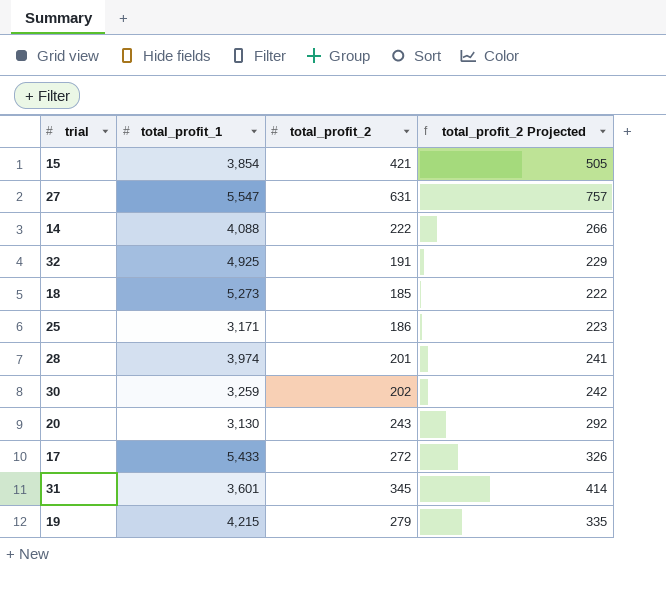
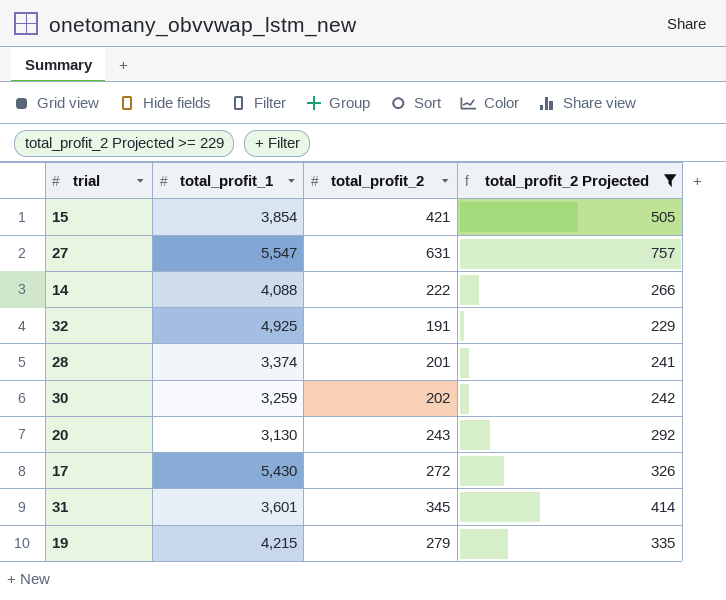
filter: none -> total_profit_2 Projected >= 229
28 | total_profit_1: 3,974 -> 3,374
17 | total_profit_1: 5,433 -> 5,430

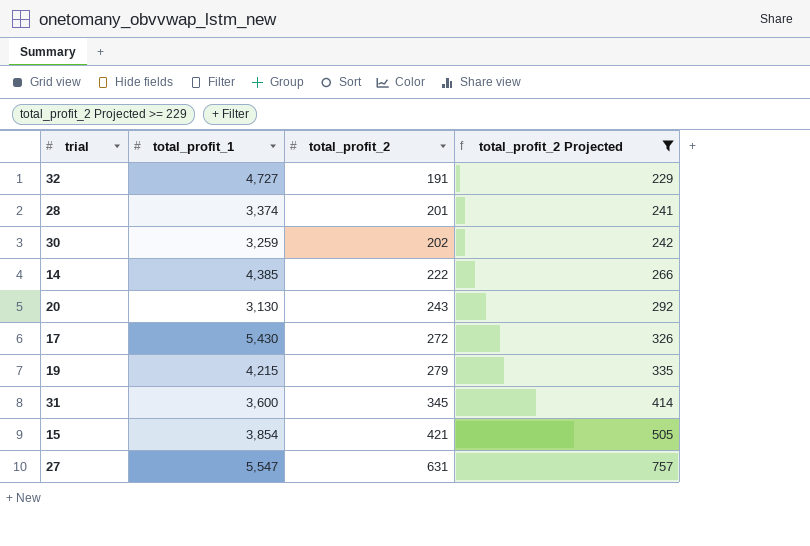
row order: none -> total_profit_2 ascending
32 | total_profit_1: 4,925 -> 4,727
14 | total_profit_1: 4,088 -> 4,385
31 | total_profit_1: 3,601 -> 3,600

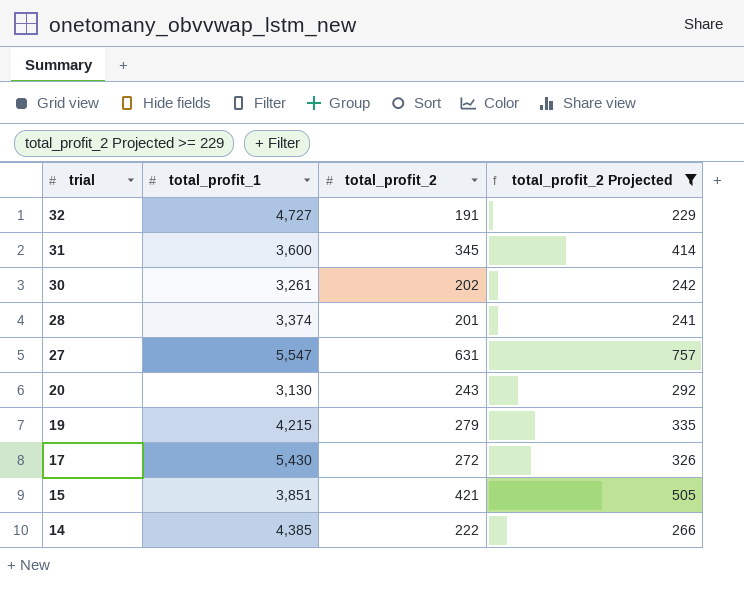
row order: total_profit_2 ascending -> trial descending
30 | total_profit_1: 3,259 -> 3,261
15 | total_profit_1: 3,854 -> 3,851

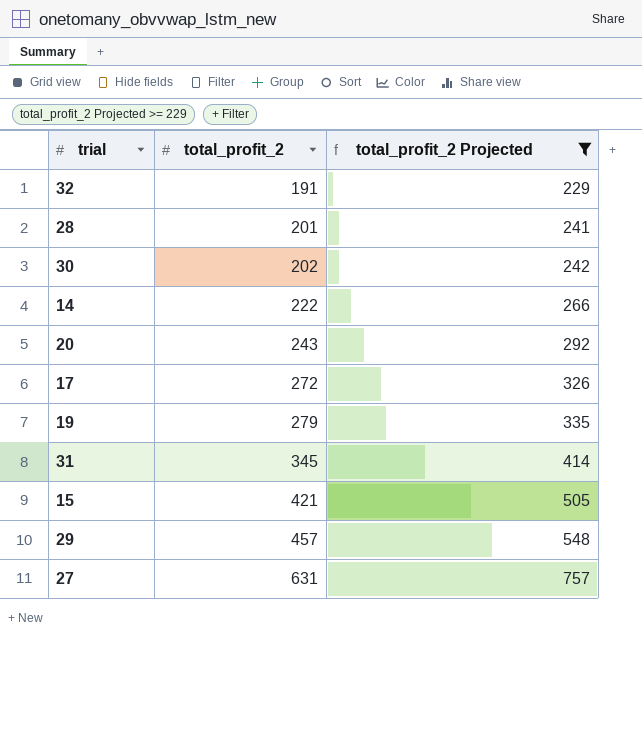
row order: trial descending -> total_profit_2 ascending
column total_profit_1 | position: 2 -> none
row 29: none -> 457 | 548

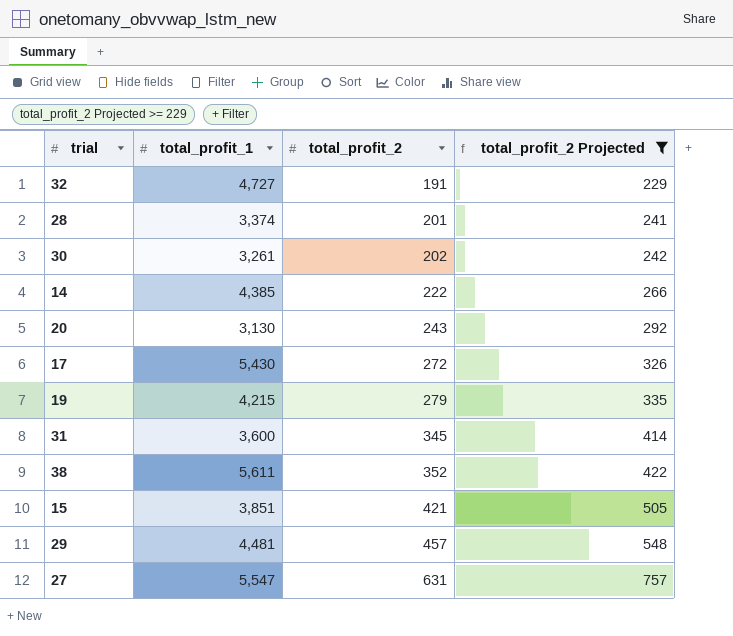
column total_profit_1 | position: none -> 2
row 38: none -> 5,611 | 352 | 422

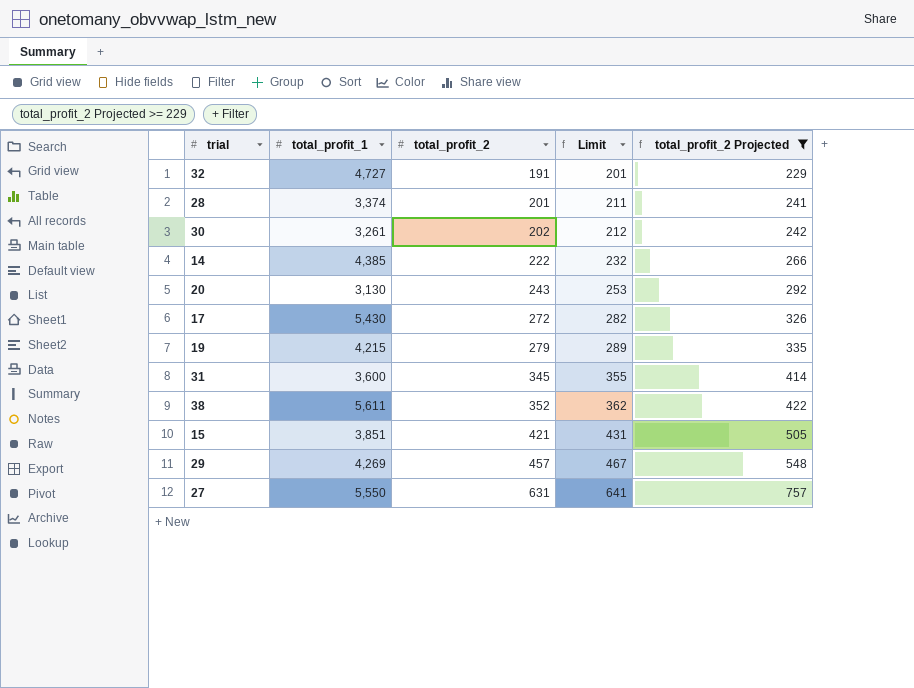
column Limit | formula: none -> [total_profit_2] + 10
29 | total_profit_1: 4,481 -> 4,269
27 | total_profit_1: 5,547 -> 5,550

